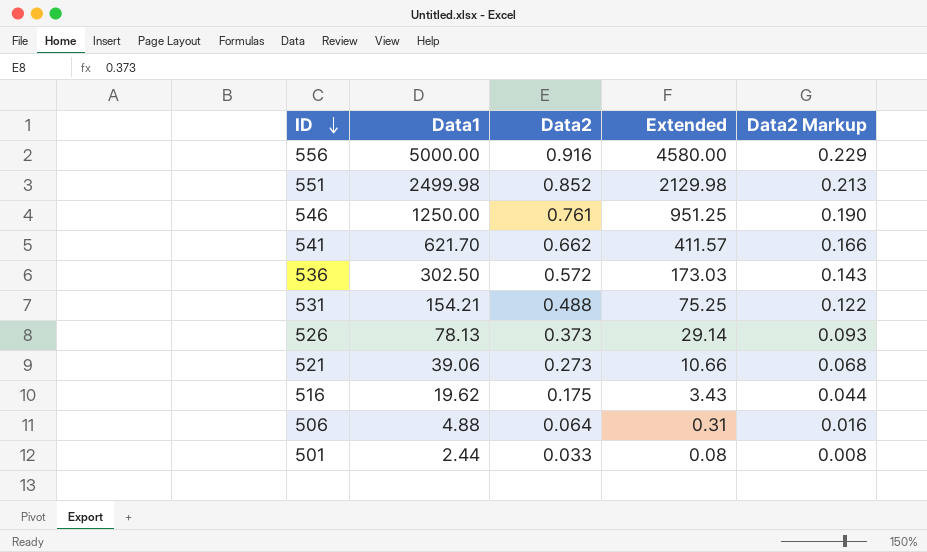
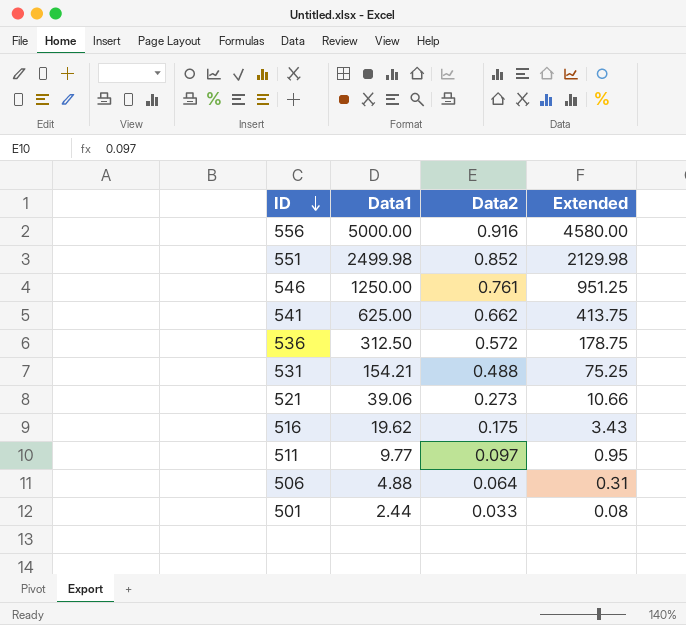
column Data2 Markup | formula: [Data2] * 0.25 -> none
row 526: 78.13 | 0.373 | 29.14 | 0.093 -> none
541 | Data1: 621.70 -> 625.00
541 | Extended: 411.57 -> 413.75
536 | Data1: 302.50 -> 312.50
536 | Extended: 173.03 -> 178.75
row 511: none -> 9.77 | 0.097 | 0.95

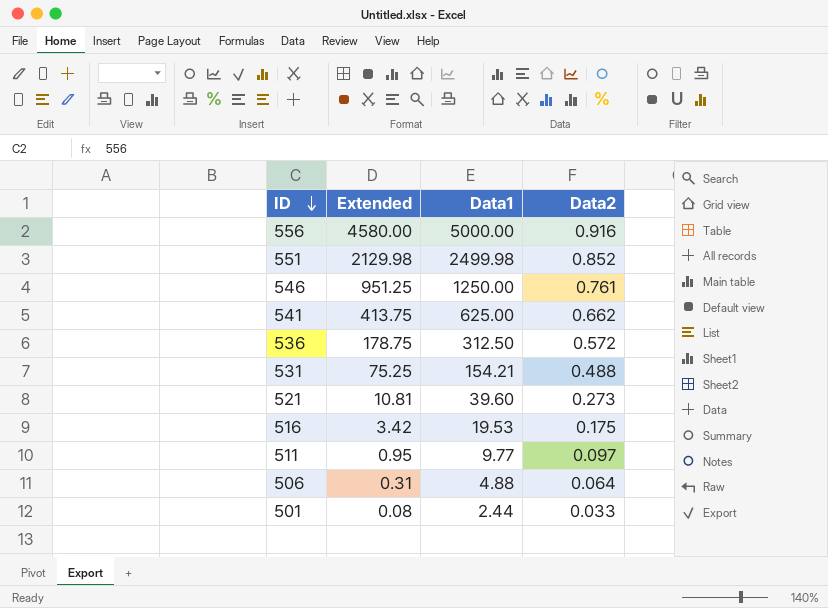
column Extended | position: 4 -> 2
521 | Extended: 10.66 -> 10.81
521 | Data1: 39.06 -> 39.60
516 | Extended: 3.43 -> 3.42
516 | Data1: 19.62 -> 19.53

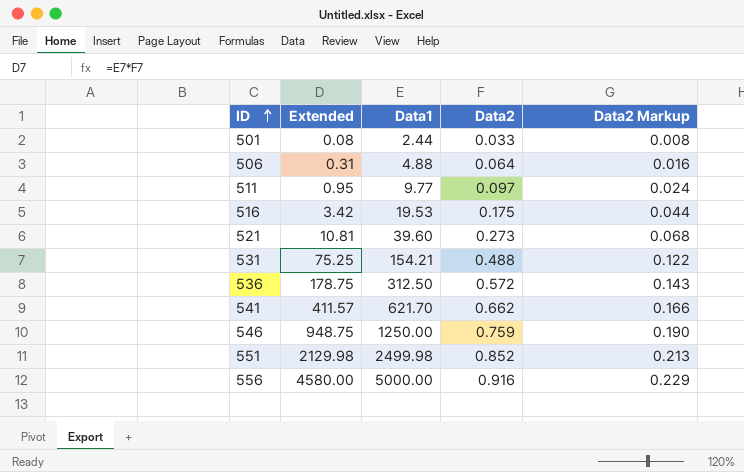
row order: ID descending -> ID ascending
column Data2 Markup | formula: none -> [Data2] * 0.25
541 | Extended: 413.75 -> 411.57
541 | Data1: 625.00 -> 621.70
546 | Extended: 951.25 -> 948.75
546 | Data2: 0.761 -> 0.759

